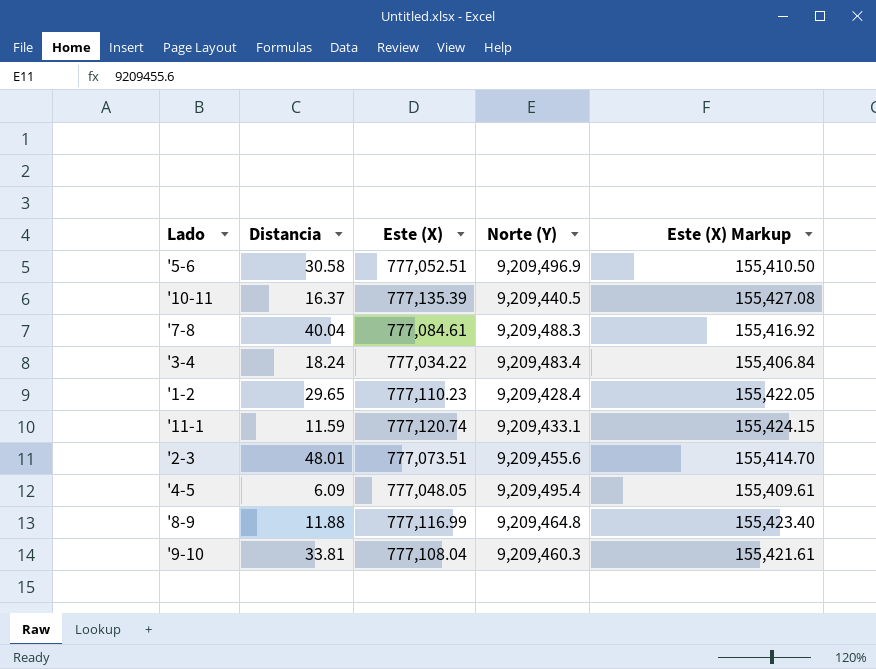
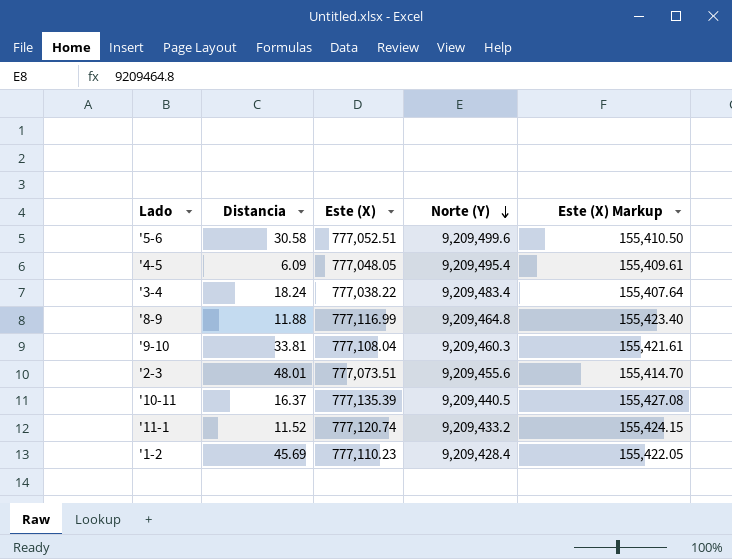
row order: none -> Norte (Y) descending
row '7-8: 40.04 | 777,084.61 | 9,209,488.3 | 155,416.92 -> none
'5-6 | Norte (Y): 9,209,496.9 -> 9,209,499.6
'3-4 | Este (X): 777,034.22 -> 777,038.22
'3-4 | Este (X) Markup: 155,406.84 -> 155,407.64
'11-1 | Distancia: 11.59 -> 11.52
'11-1 | Norte (Y): 9,209,433.1 -> 9,209,433.2
'1-2 | Distancia: 29.65 -> 45.69

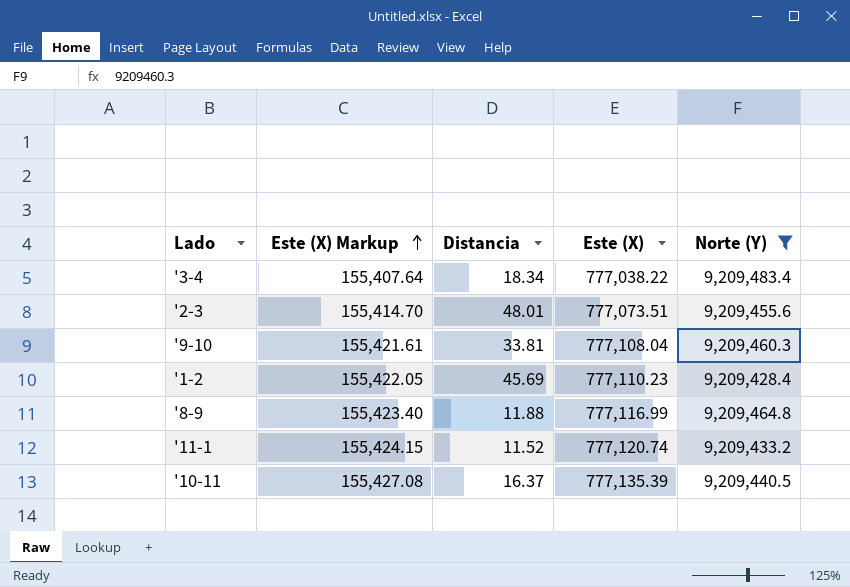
filter: none -> Norte (Y) <= 9,209,483.4
row order: Norte (Y) descending -> Este (X) Markup ascending
column Este (X) Markup | position: 5 -> 2
'3-4 | Distancia: 18.24 -> 18.34

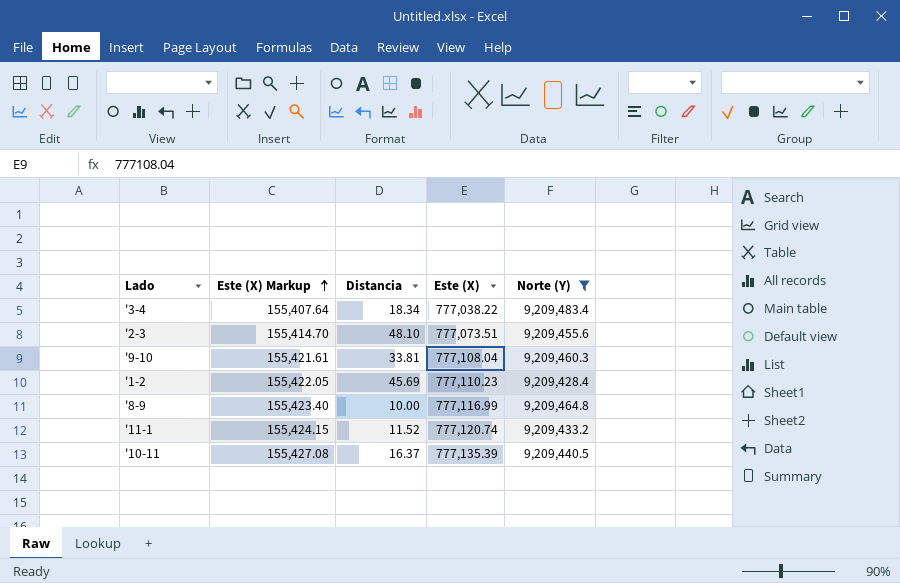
'2-3 | Distancia: 48.01 -> 48.10
'8-9 | Distancia: 11.88 -> 10.00

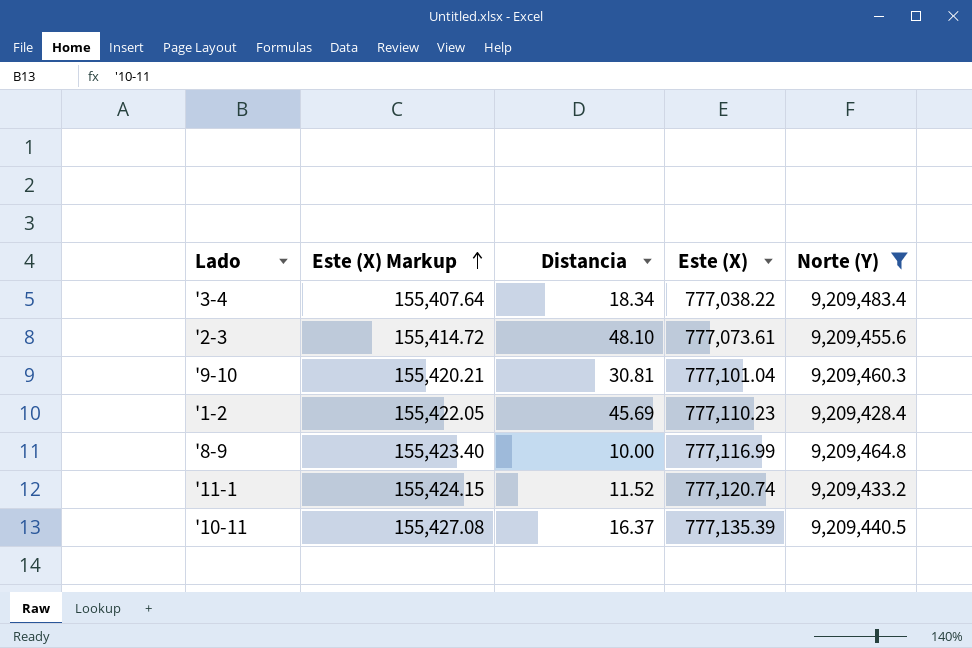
'2-3 | Este (X) Markup: 155,414.70 -> 155,414.72
'2-3 | Este (X): 777,073.51 -> 777,073.61
'9-10 | Este (X) Markup: 155,421.61 -> 155,420.21
'9-10 | Distancia: 33.81 -> 30.81
'9-10 | Este (X): 777,108.04 -> 777,101.04

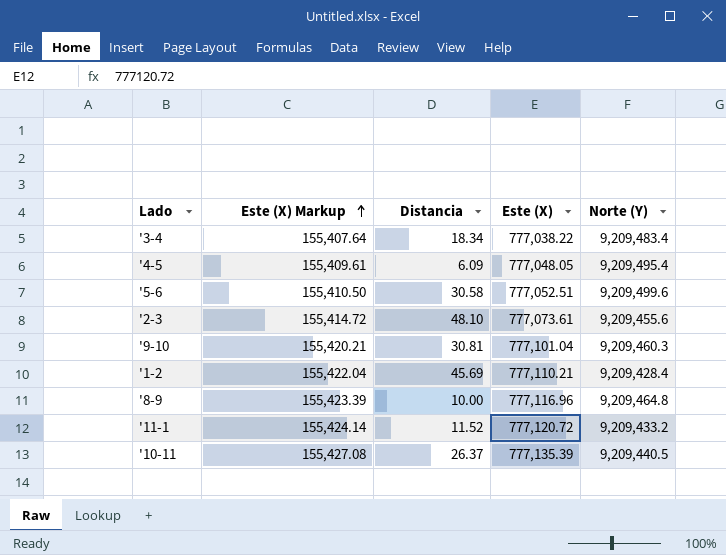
filter: Norte (Y) <= 9,209,483.4 -> none
'1-2 | Este (X) Markup: 155,422.05 -> 155,422.04
'1-2 | Este (X): 777,110.23 -> 777,110.21
'8-9 | Este (X) Markup: 155,423.40 -> 155,423.39
'8-9 | Este (X): 777,116.99 -> 777,116.96
'11-1 | Este (X) Markup: 155,424.15 -> 155,424.14
'11-1 | Este (X): 777,120.74 -> 777,120.72
'10-11 | Distancia: 16.37 -> 26.37

